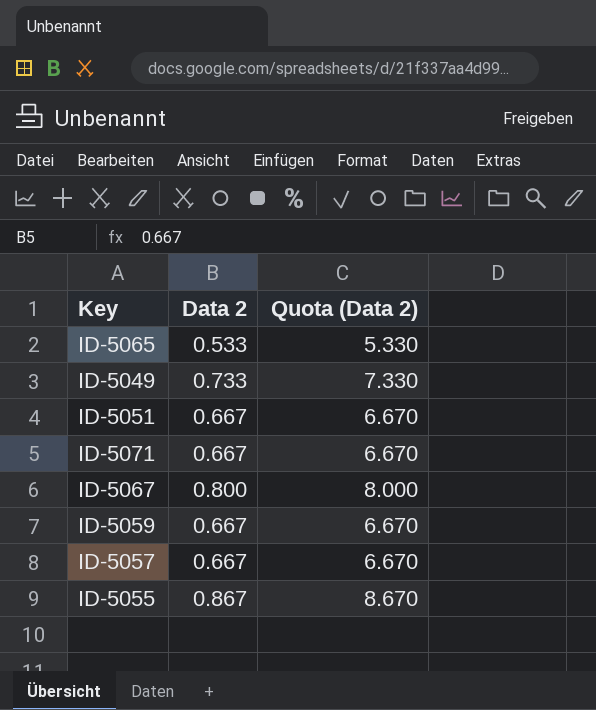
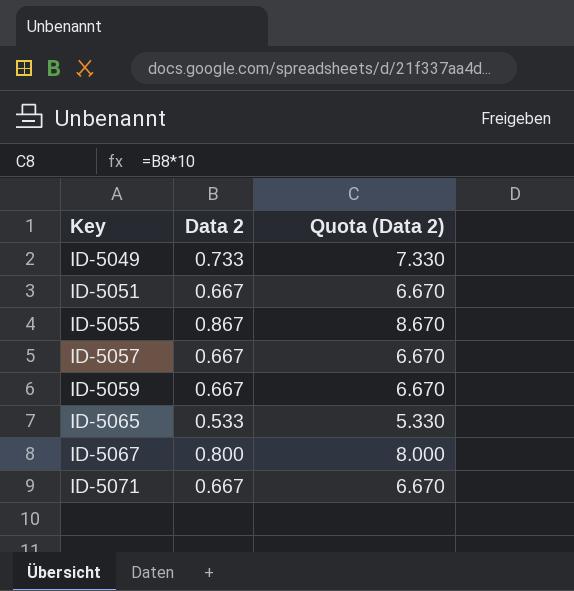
row order: none -> Key ascending

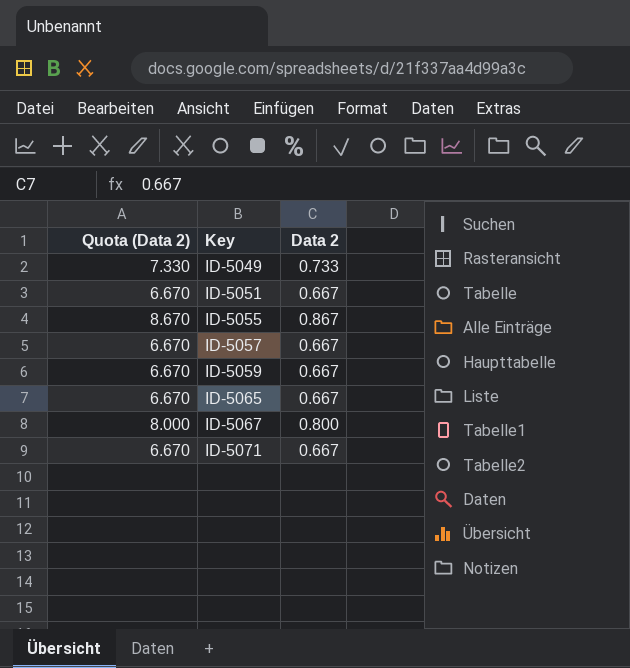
column Quota (Data 2) | position: 3 -> 1
ID-5065 | Quota (Data 2): 5.330 -> 6.670
ID-5065 | Data 2: 0.533 -> 0.667

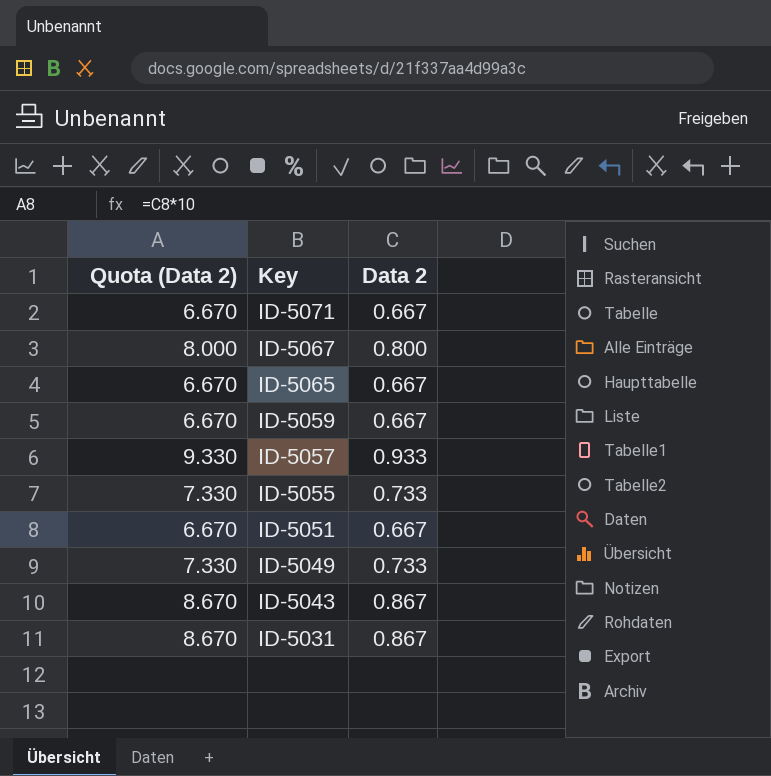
row order: Key ascending -> Key descending
ID-5057 | Quota (Data 2): 6.670 -> 9.330
ID-5057 | Data 2: 0.667 -> 0.933
ID-5055 | Quota (Data 2): 8.670 -> 7.330
ID-5055 | Data 2: 0.867 -> 0.733
row ID-5043: none -> 8.670 | 0.867
row ID-5031: none -> 8.670 | 0.867

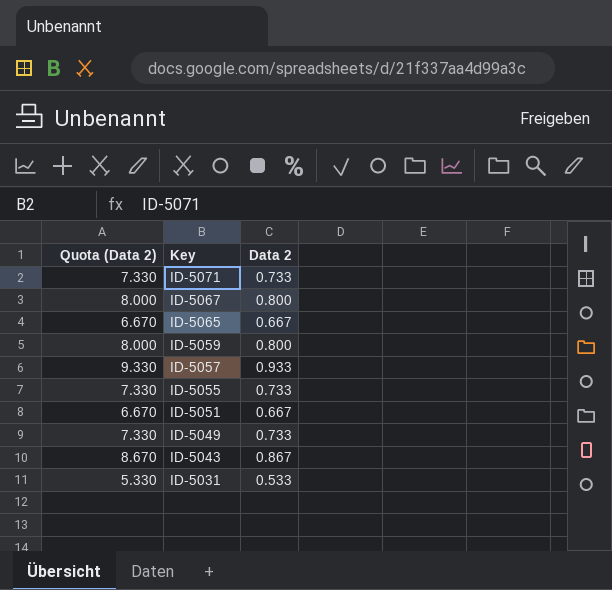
ID-5071 | Quota (Data 2): 6.670 -> 7.330
ID-5071 | Data 2: 0.667 -> 0.733
ID-5059 | Quota (Data 2): 6.670 -> 8.000
ID-5059 | Data 2: 0.667 -> 0.800
ID-5031 | Quota (Data 2): 8.670 -> 5.330
ID-5031 | Data 2: 0.867 -> 0.533

